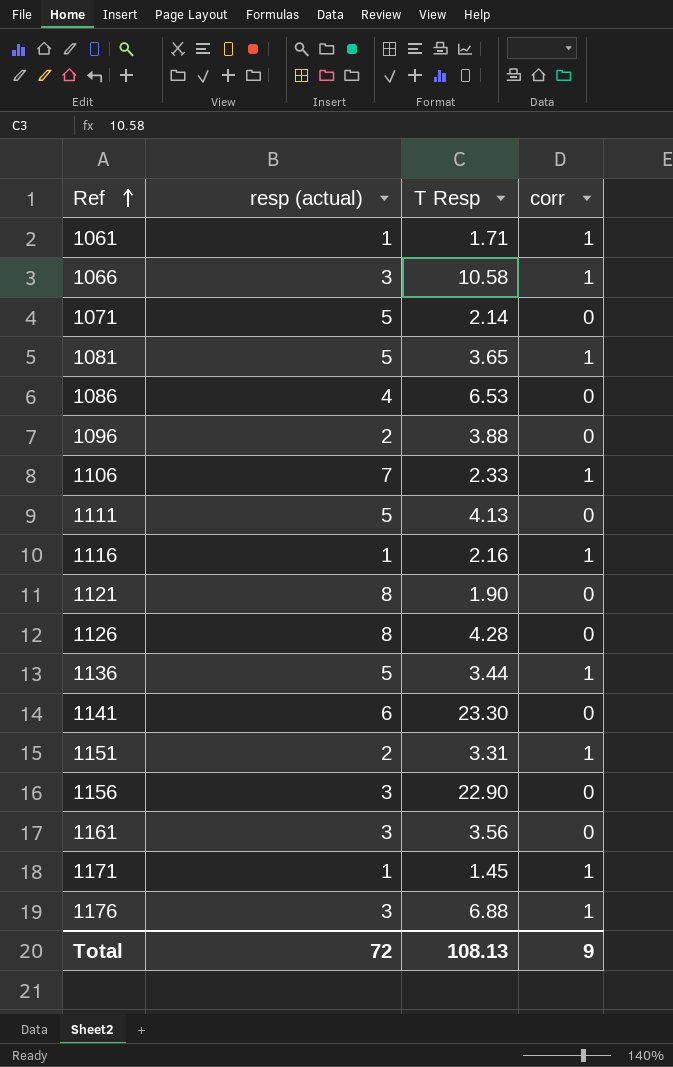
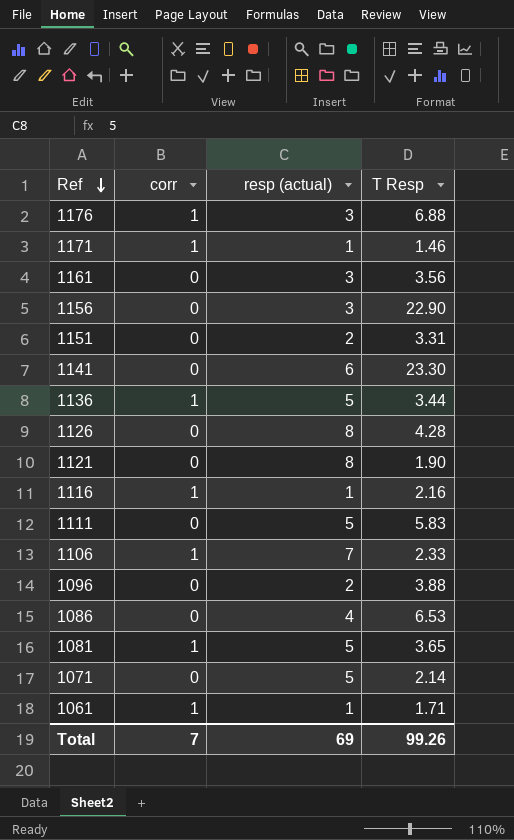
row order: Ref ascending -> Ref descending
column corr | position: 4 -> 2
row 1066: 3 | 10.58 | 1 -> none
1171 | T Resp: 1.45 -> 1.46
1151 | corr: 1 -> 0
1111 | T Resp: 4.13 -> 5.83
Total | corr: 9 -> 7
Total | resp (actual): 72 -> 69
Total | T Resp: 108.13 -> 99.26

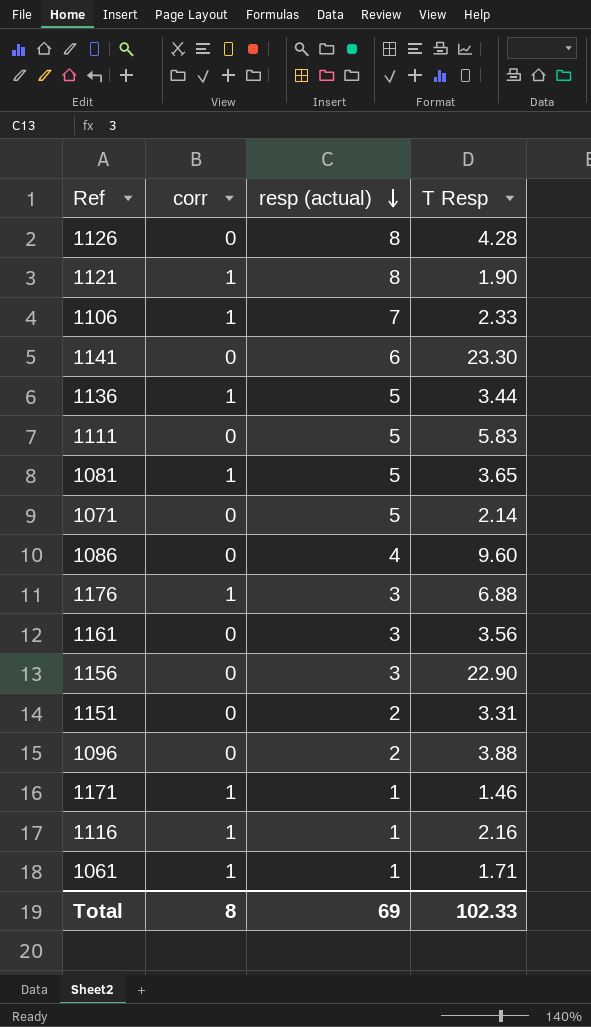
row order: Ref descending -> resp (actual) descending
1121 | corr: 0 -> 1
1086 | T Resp: 6.53 -> 9.60
Total | corr: 7 -> 8
Total | T Resp: 99.26 -> 102.33

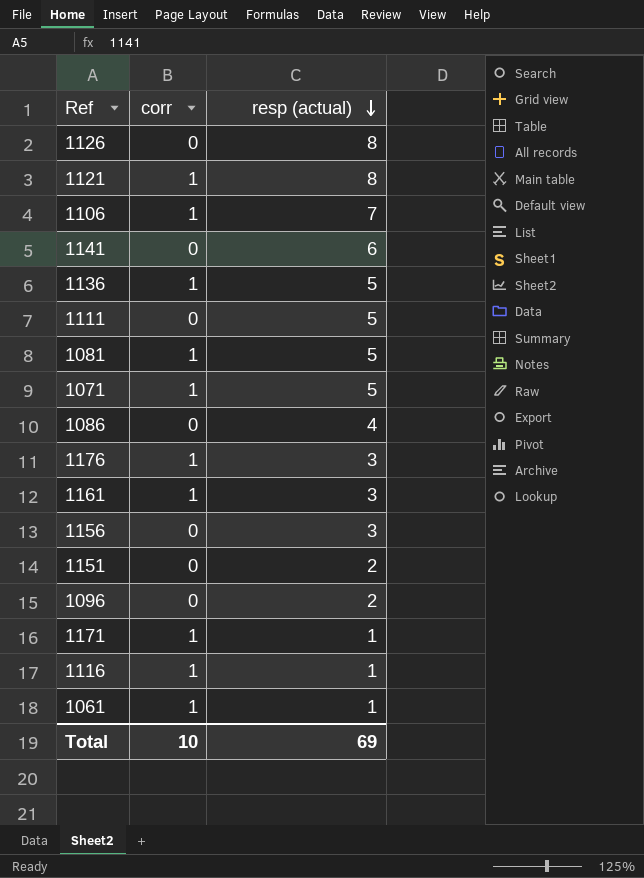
column T Resp | position: 4 -> none
1071 | corr: 0 -> 1
1161 | corr: 0 -> 1
Total | corr: 8 -> 10

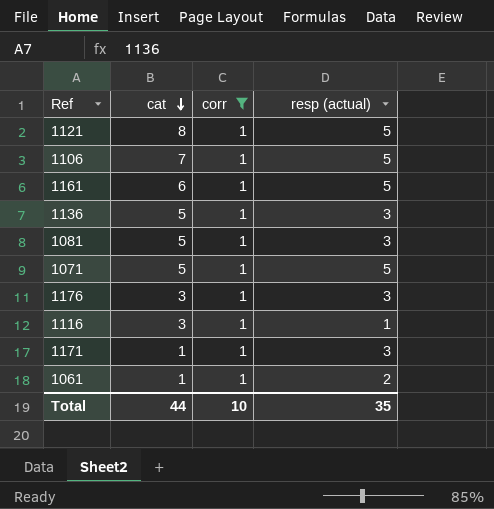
filter: none -> corr = 1
row order: resp (actual) descending -> cat descending
column cat | position: none -> 2
1121 | resp (actual): 8 -> 5
1106 | resp (actual): 7 -> 5
1161 | resp (actual): 3 -> 5
1136 | resp (actual): 5 -> 3
1081 | resp (actual): 5 -> 3
1171 | resp (actual): 1 -> 3
1061 | resp (actual): 1 -> 2
Total | resp (actual): 69 -> 35

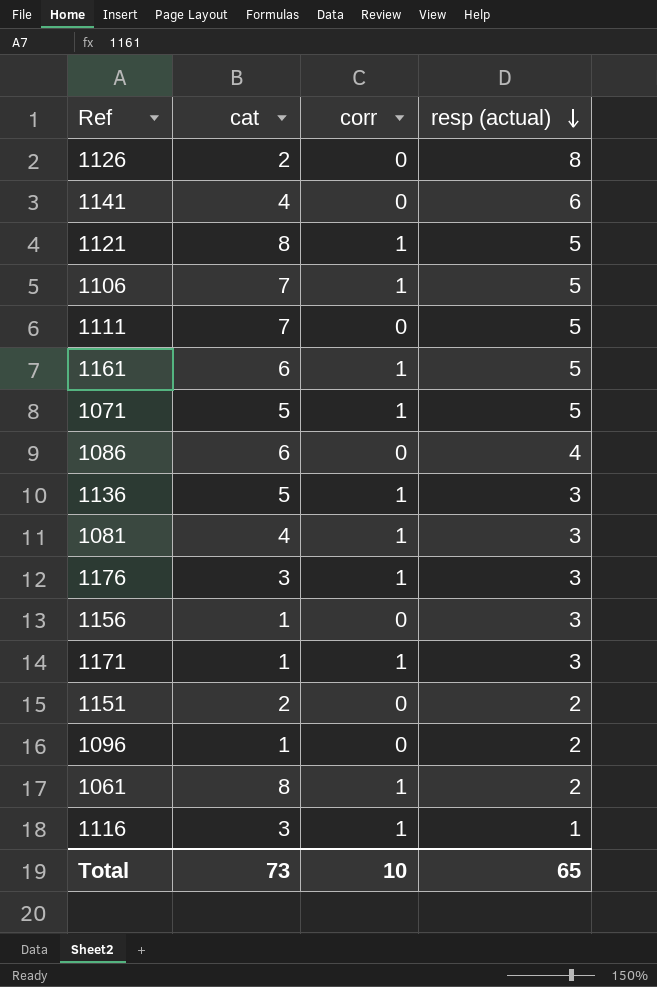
filter: corr = 1 -> none
row order: cat descending -> resp (actual) descending
1081 | cat: 5 -> 4
1061 | cat: 1 -> 8
Total | cat: 44 -> 73
Total | resp (actual): 35 -> 65

